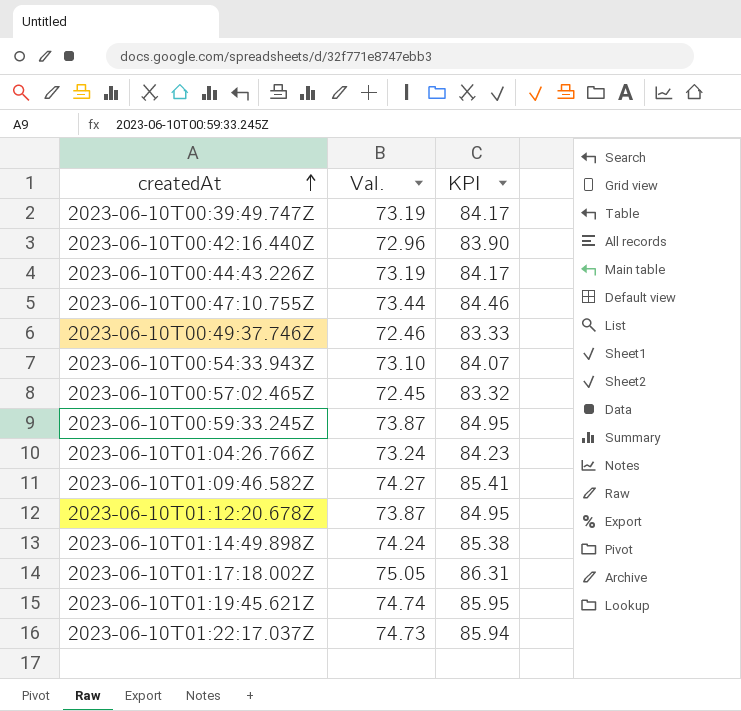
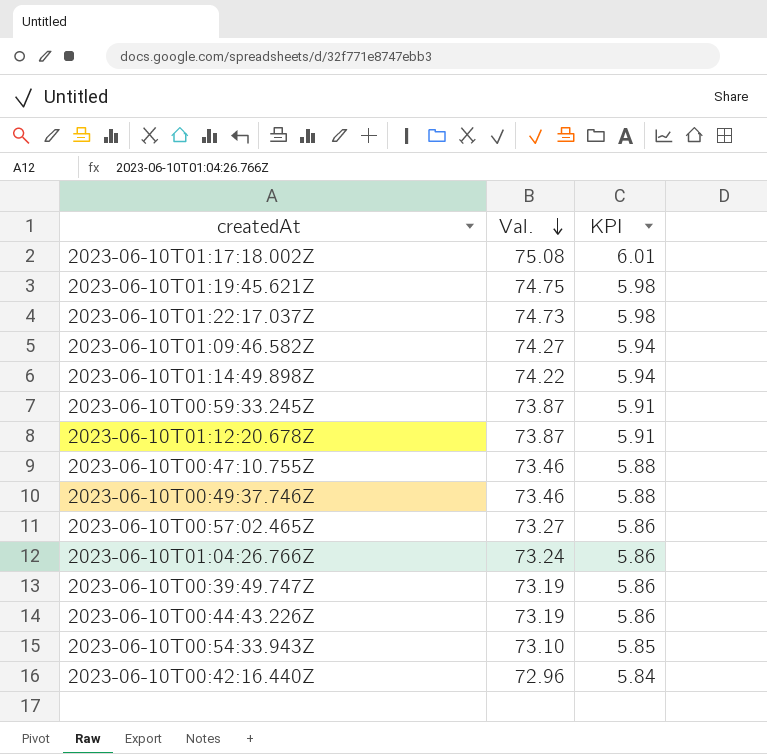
row order: createdAt ascending -> Val. descending
column KPI | formula: [Val.] * 1.15 -> [Val.] * 0.08
2023-06-10T01:17:18.002Z | Val.: 75.05 -> 75.08
2023-06-10T01:19:45.621Z | Val.: 74.74 -> 74.75
2023-06-10T01:14:49.898Z | Val.: 74.24 -> 74.22
2023-06-10T00:47:10.755Z | Val.: 73.44 -> 73.46
2023-06-10T00:49:37.746Z | Val.: 72.46 -> 73.46
2023-06-10T00:57:02.465Z | Val.: 72.45 -> 73.27

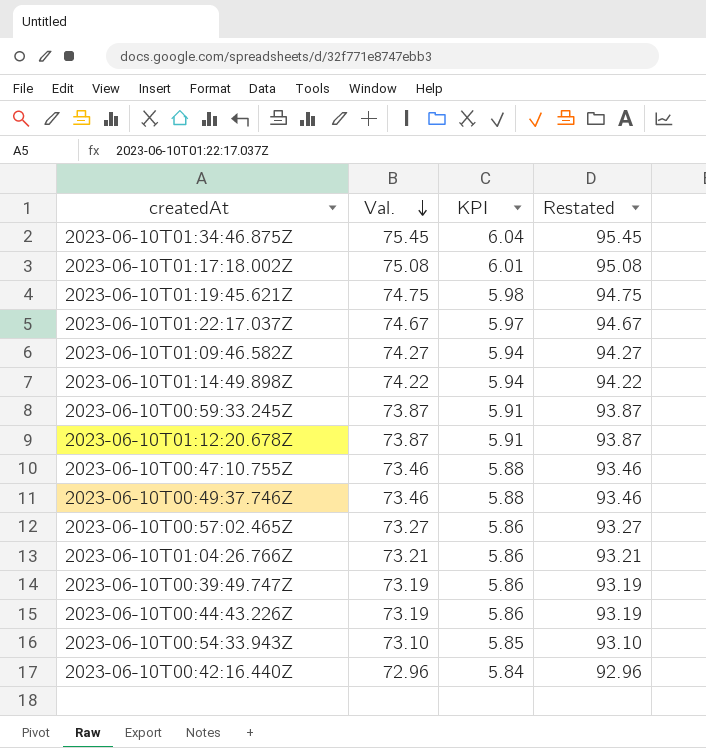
column Restated | formula: none -> [Val.] + 20
row 2023-06-10T01:34:46.875Z: none -> 75.45 | 6.04 | 95.45
2023-06-10T01:22:17.037Z | Val.: 74.73 -> 74.67
2023-06-10T01:22:17.037Z | KPI: 5.98 -> 5.97
2023-06-10T01:04:26.766Z | Val.: 73.24 -> 73.21

